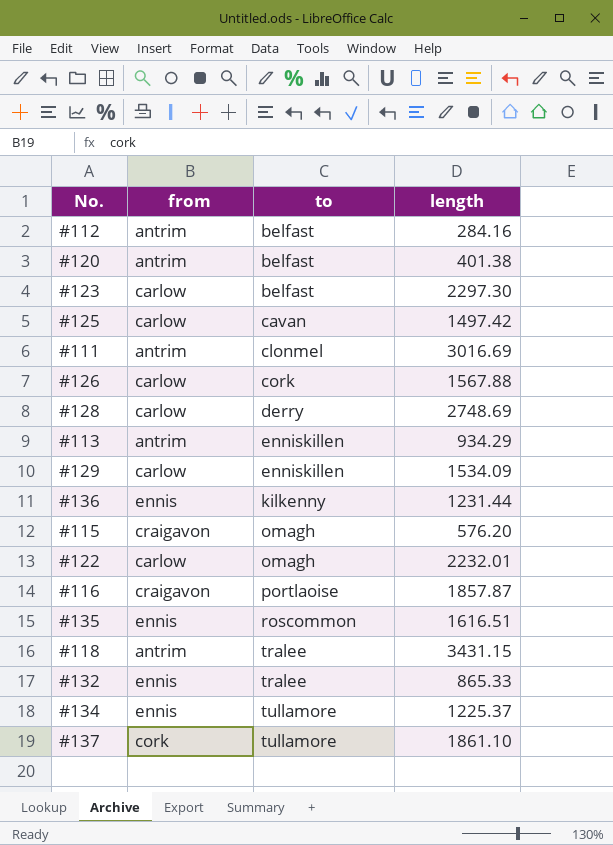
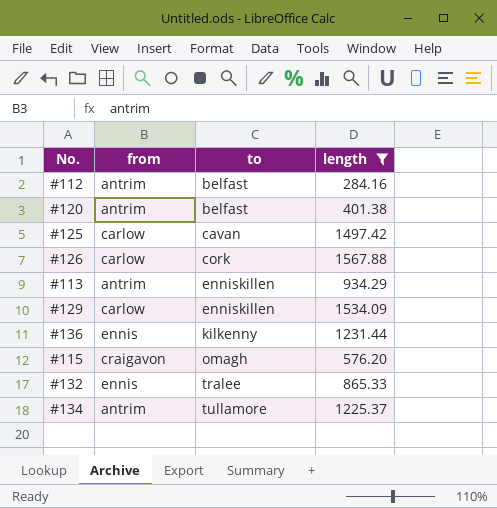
filter: none -> length <= 1567.88
#134 | from: ennis -> antrim

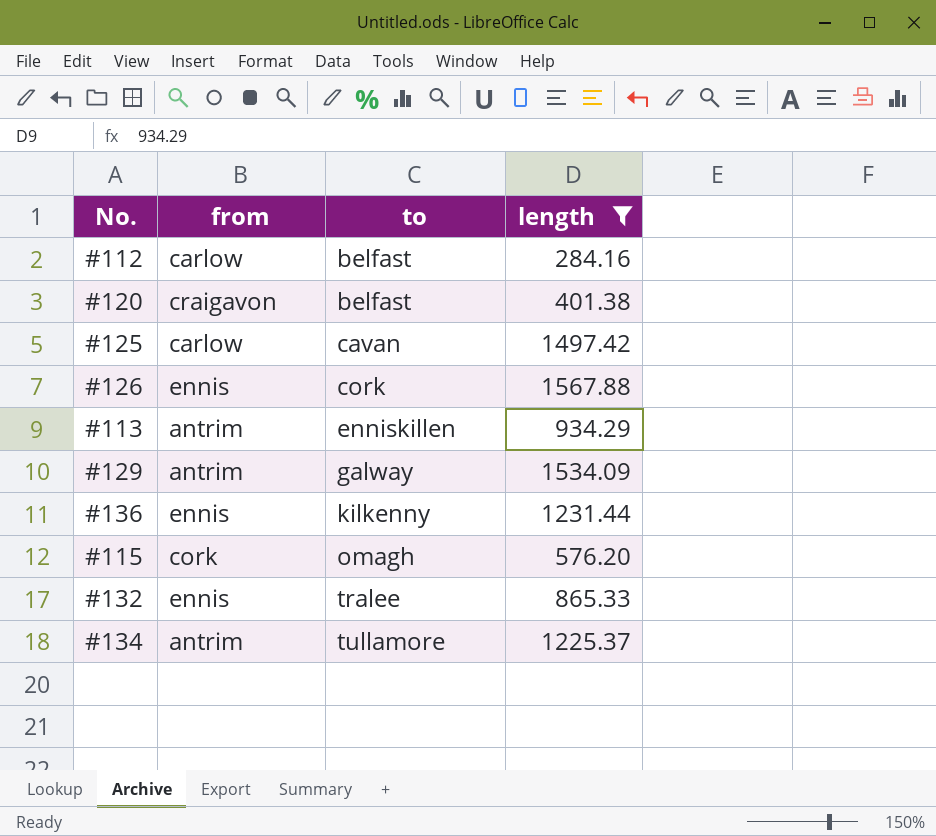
#112 | from: antrim -> carlow
#120 | from: antrim -> craigavon
#126 | from: carlow -> ennis
#129 | from: carlow -> antrim
#129 | to: enniskillen -> galway
#115 | from: craigavon -> cork

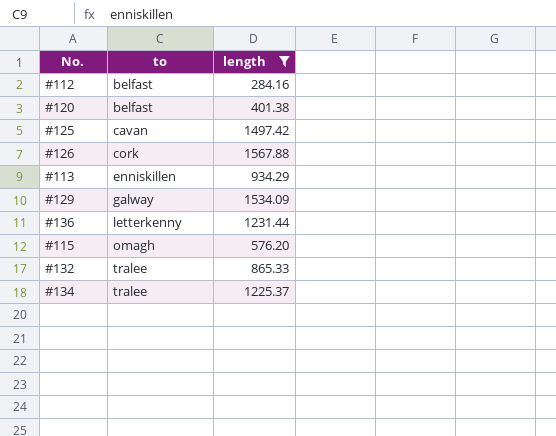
column from | position: 2 -> none
#136 | to: kilkenny -> letterkenny
#134 | to: tullamore -> tralee

